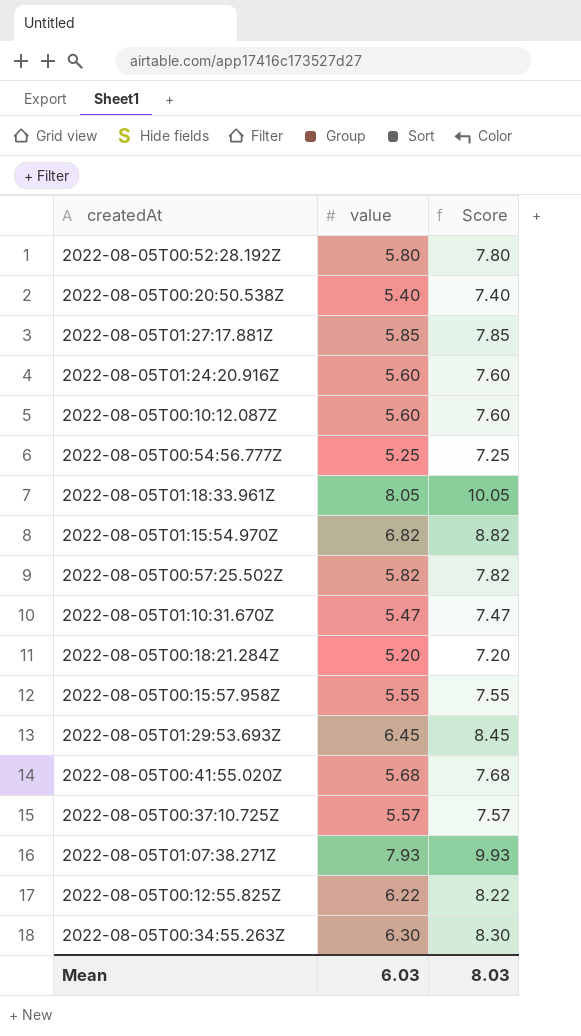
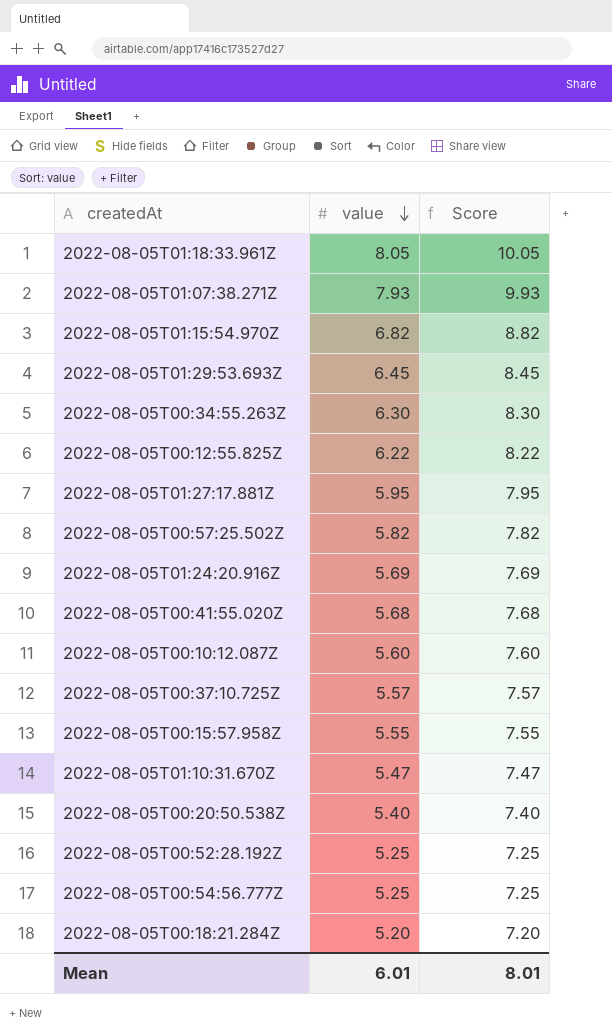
row order: none -> value descending
2022-08-05T01:27:17.881Z | value: 5.85 -> 5.95
2022-08-05T01:27:17.881Z | Score: 7.85 -> 7.95
2022-08-05T01:24:20.916Z | value: 5.60 -> 5.69
2022-08-05T01:24:20.916Z | Score: 7.60 -> 7.69
2022-08-05T00:52:28.192Z | value: 5.80 -> 5.25
2022-08-05T00:52:28.192Z | Score: 7.80 -> 7.25
Mean | value: 6.03 -> 6.01
Mean | Score: 8.03 -> 8.01

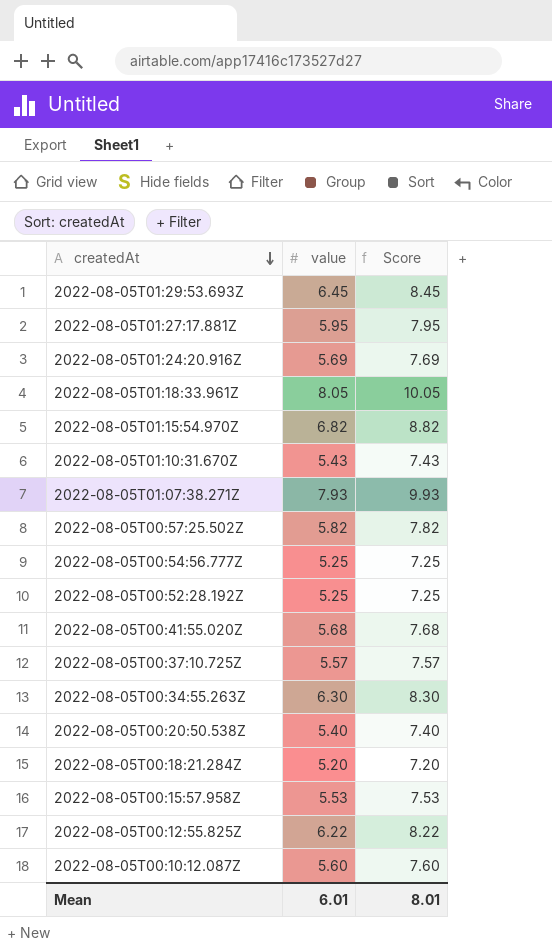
row order: value descending -> createdAt descending
2022-08-05T01:10:31.670Z | value: 5.47 -> 5.43
2022-08-05T01:10:31.670Z | Score: 7.47 -> 7.43
2022-08-05T00:15:57.958Z | value: 5.55 -> 5.53
2022-08-05T00:15:57.958Z | Score: 7.55 -> 7.53

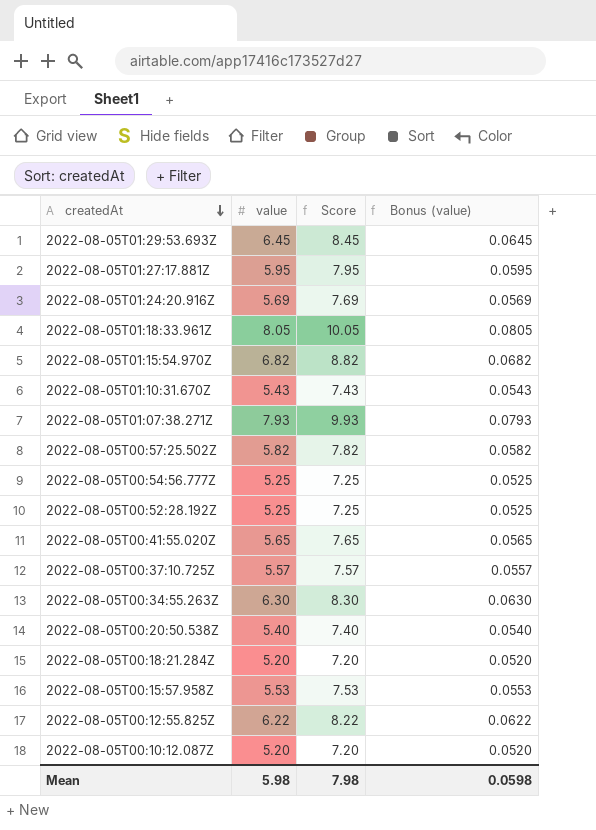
column Bonus (value) | formula: none -> [value] * 0.01
2022-08-05T00:41:55.020Z | value: 5.68 -> 5.65
2022-08-05T00:41:55.020Z | Score: 7.68 -> 7.65
2022-08-05T00:10:12.087Z | value: 5.60 -> 5.20
2022-08-05T00:10:12.087Z | Score: 7.60 -> 7.20
Mean | value: 6.01 -> 5.98
Mean | Score: 8.01 -> 7.98

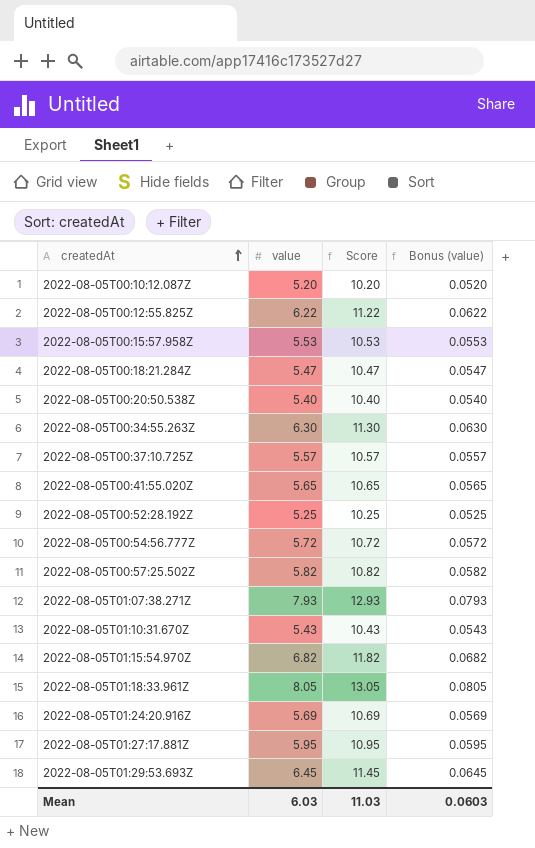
row order: createdAt descending -> createdAt ascending
column Score | formula: [value] + 2 -> [value] + 5
2022-08-05T00:18:21.284Z | value: 5.20 -> 5.47
2022-08-05T00:18:21.284Z | Bonus (value): 0.0520 -> 0.0547
2022-08-05T00:54:56.777Z | value: 5.25 -> 5.72
2022-08-05T00:54:56.777Z | Bonus (value): 0.0525 -> 0.0572
Mean | value: 5.98 -> 6.03
Mean | Score: 7.98 -> 11.03
Mean | Bonus (value): 0.0598 -> 0.0603

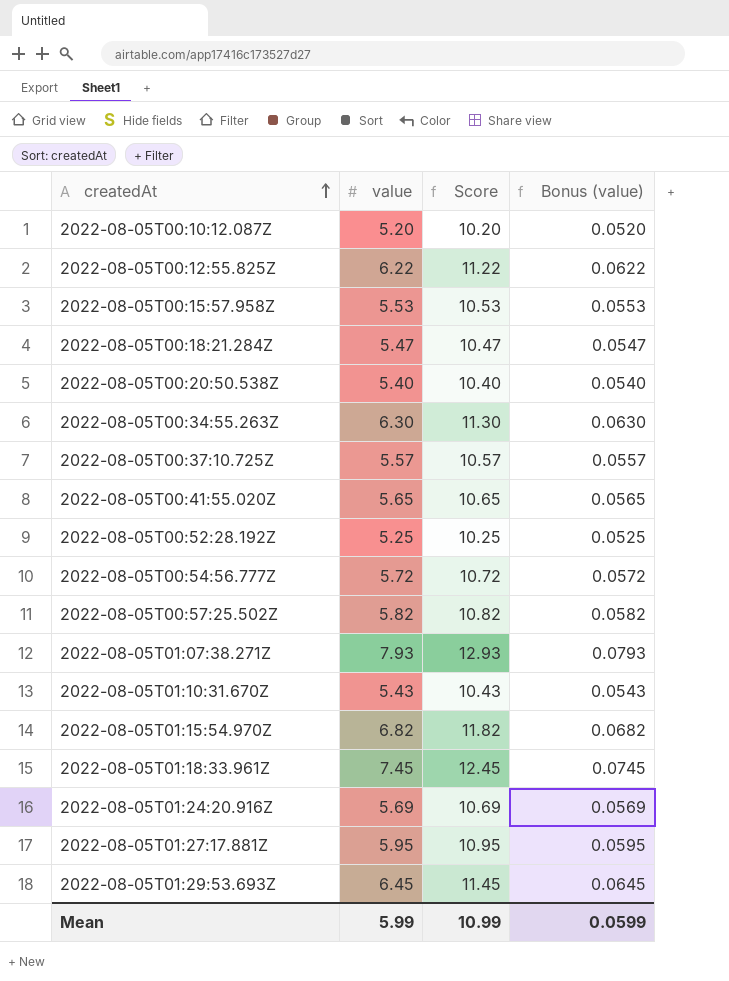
2022-08-05T01:18:33.961Z | value: 8.05 -> 7.45
2022-08-05T01:18:33.961Z | Score: 13.05 -> 12.45
2022-08-05T01:18:33.961Z | Bonus (value): 0.0805 -> 0.0745
Mean | value: 6.03 -> 5.99
Mean | Score: 11.03 -> 10.99
Mean | Bonus (value): 0.0603 -> 0.0599

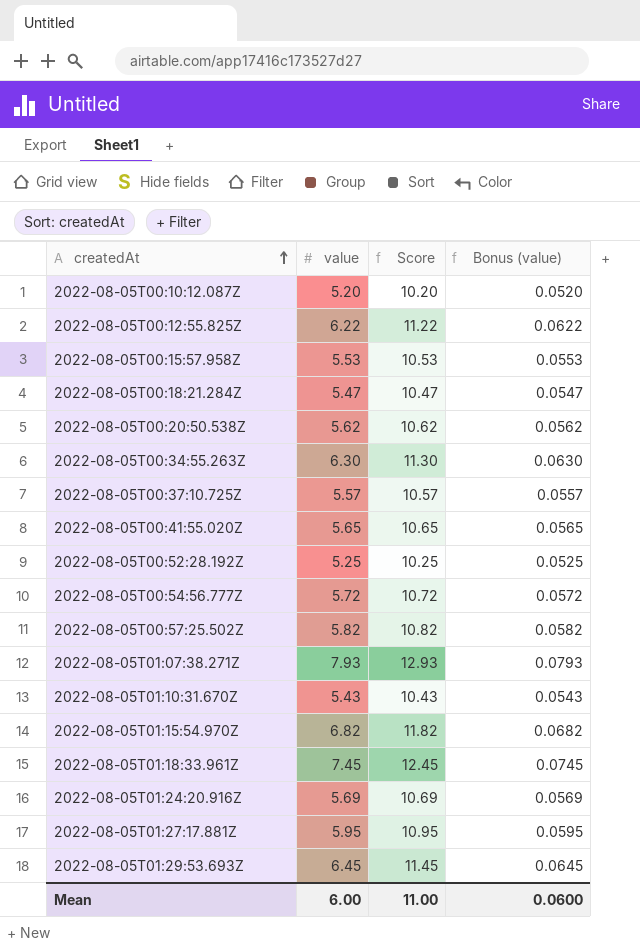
2022-08-05T00:20:50.538Z | value: 5.40 -> 5.62
2022-08-05T00:20:50.538Z | Score: 10.40 -> 10.62
2022-08-05T00:20:50.538Z | Bonus (value): 0.0540 -> 0.0562
Mean | value: 5.99 -> 6.00
Mean | Score: 10.99 -> 11.00
Mean | Bonus (value): 0.0599 -> 0.0600

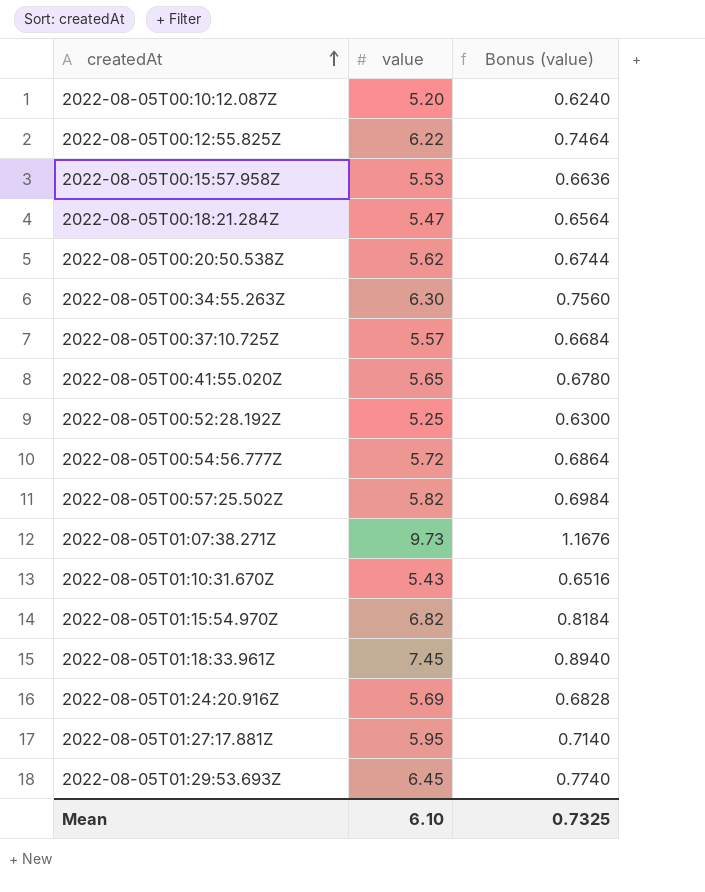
column Score | formula: [value] + 5 -> none
column Bonus (value) | formula: [value] * 0.01 -> [value] * 0.12
2022-08-05T01:07:38.271Z | value: 7.93 -> 9.73
Mean | value: 6.00 -> 6.10
Mean | Bonus (value): 0.0600 -> 0.7325

